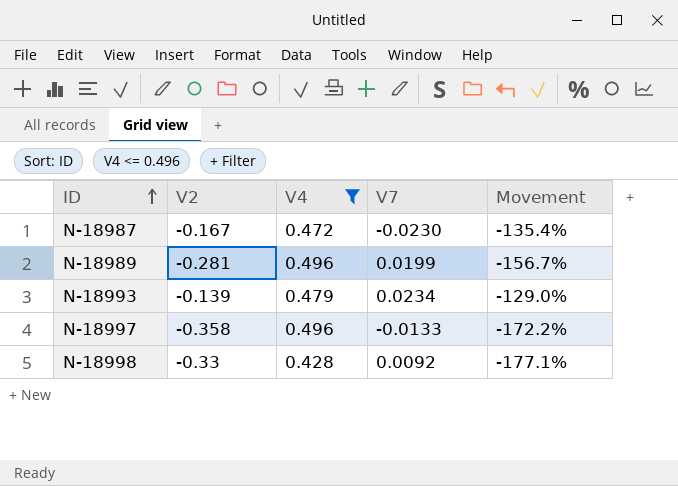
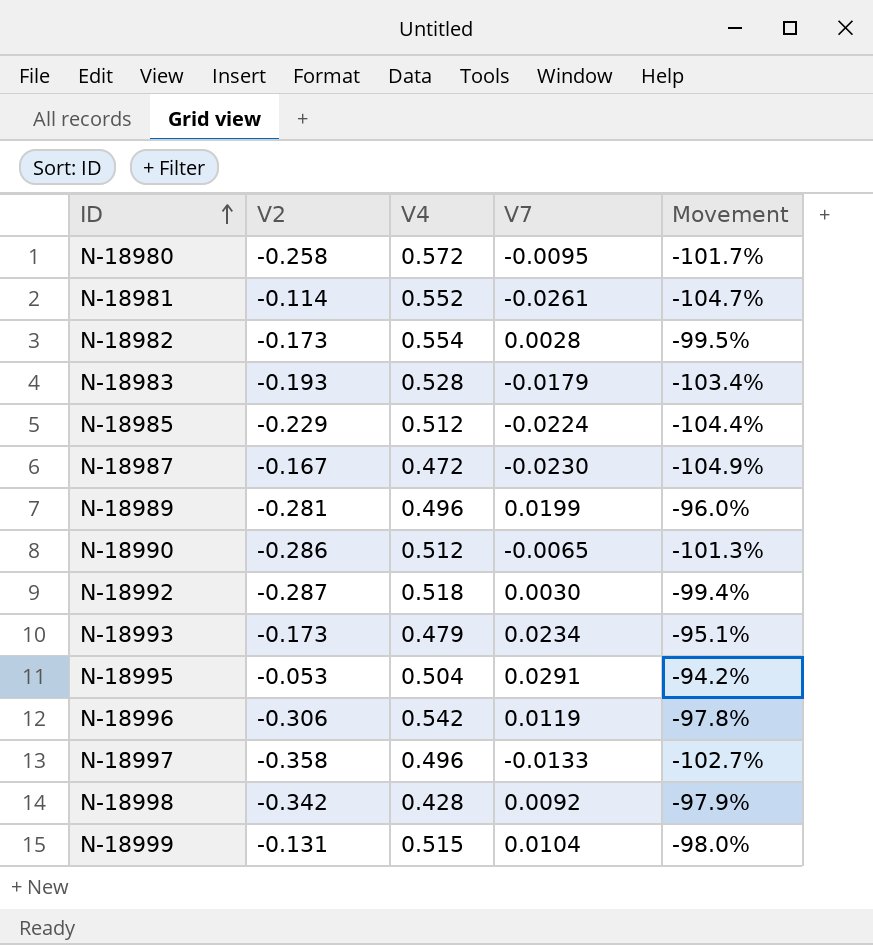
filter: V4 <= 0.496 -> none
column Movement | formula: ([V2] - [V4]) / [V4] -> ([V7] - [V4]) / [V4]
N-18993 | V2: -0.139 -> -0.173
N-18998 | V2: -0.33 -> -0.342

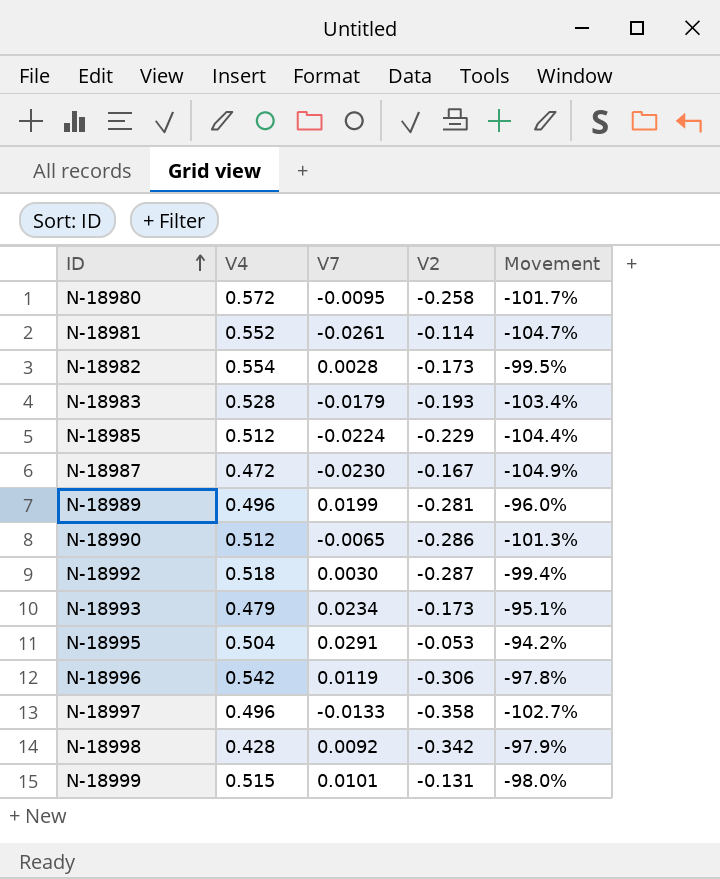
column V2 | position: 2 -> 4
N-18999 | V7: 0.0104 -> 0.0101

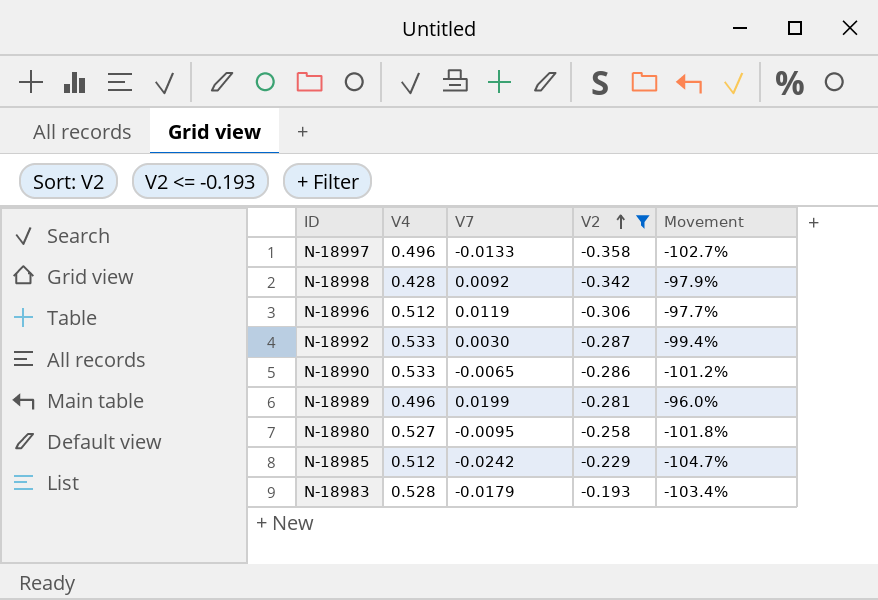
filter: none -> V2 <= -0.193
row order: ID ascending -> V2 ascending
N-18996 | V4: 0.542 -> 0.512
N-18996 | Movement: -97.8% -> -97.7%
N-18992 | V4: 0.518 -> 0.533
N-18990 | V4: 0.512 -> 0.533
N-18990 | Movement: -101.3% -> -101.2%
N-18980 | V4: 0.572 -> 0.527
N-18980 | Movement: -101.7% -> -101.8%
N-18985 | V7: -0.0224 -> -0.0242
N-18985 | Movement: -104.4% -> -104.7%

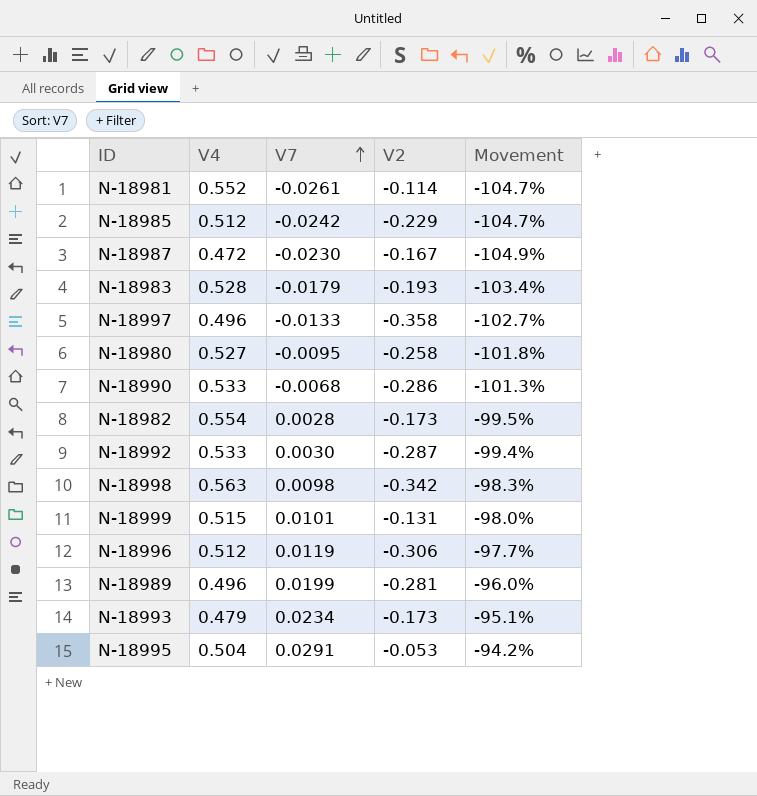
filter: V2 <= -0.193 -> none
row order: V2 ascending -> V7 ascending
N-18990 | V7: -0.0065 -> -0.0068
N-18990 | Movement: -101.2% -> -101.3%
N-18998 | V4: 0.428 -> 0.563
N-18998 | V7: 0.0092 -> 0.0098
N-18998 | Movement: -97.9% -> -98.3%

